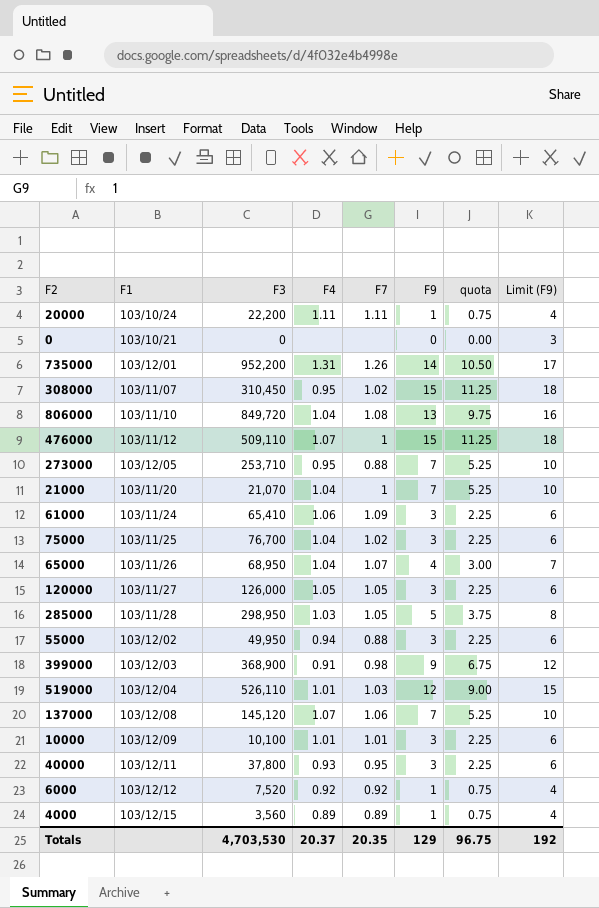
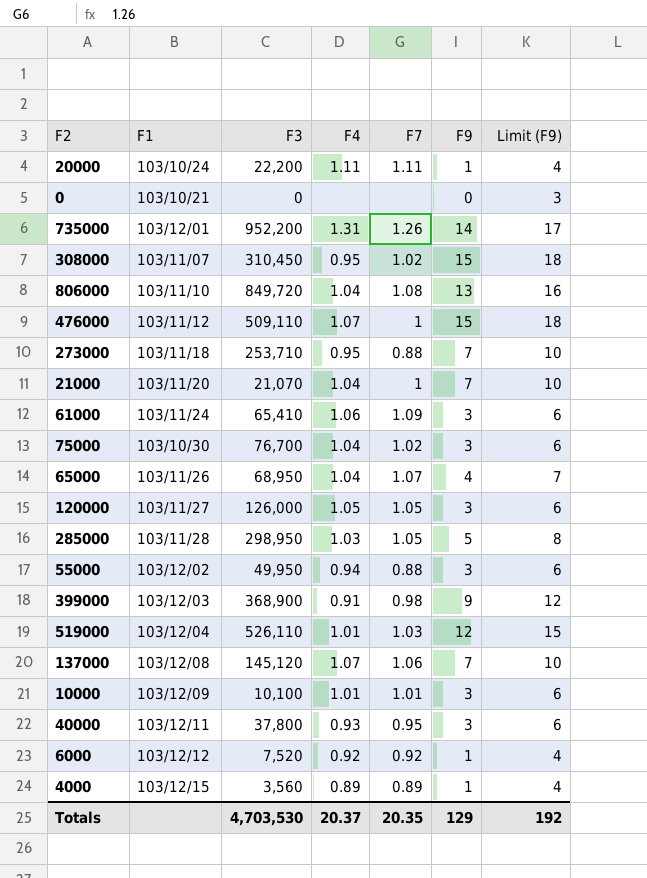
column quota | formula: [F9] * 0.75 -> none
273000 | F1: 103/12/05 -> 103/11/18
75000 | F1: 103/11/25 -> 103/10/30

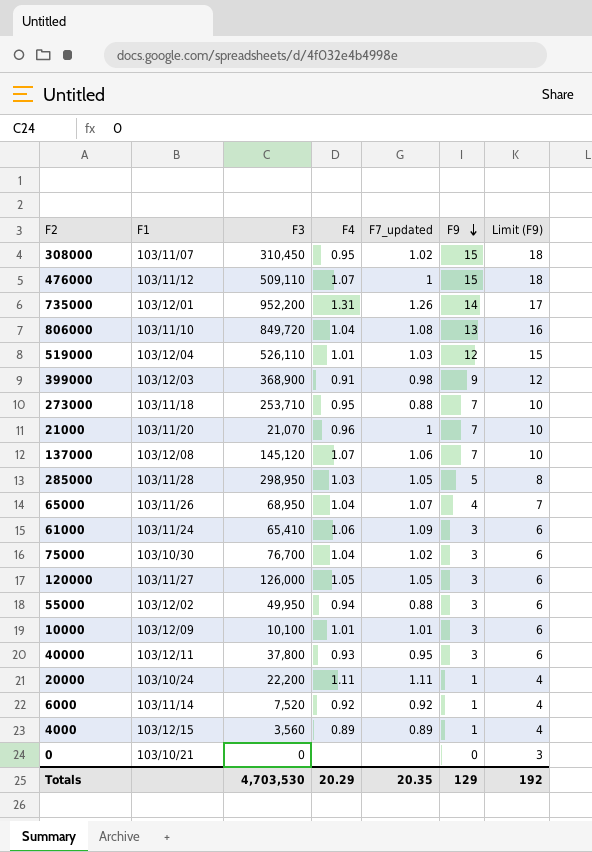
row order: none -> F9 descending
column name: F7 -> F7_updated
21000 | F4: 1.04 -> 0.96
6000 | F1: 103/12/12 -> 103/11/14
Totals | F4: 20.37 -> 20.29

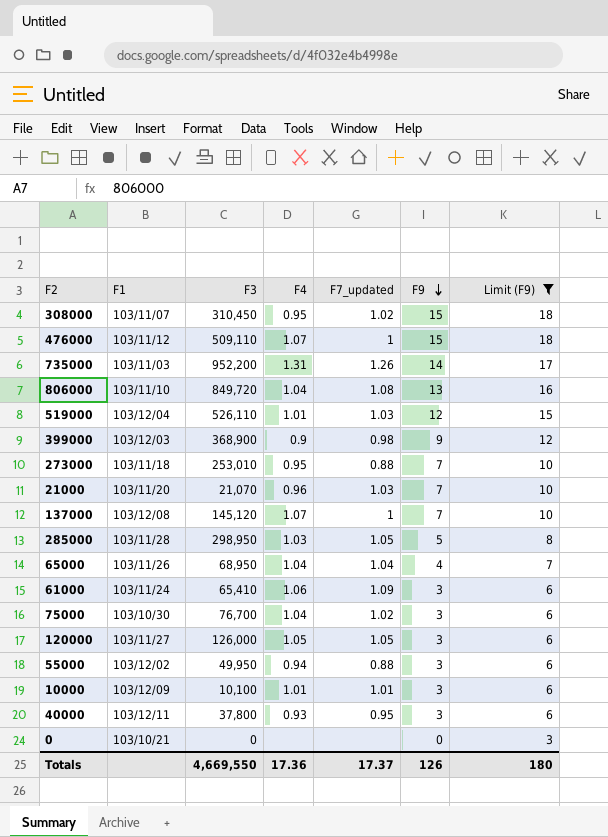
filter: none -> Limit (F9) != 4
735000 | F1: 103/12/01 -> 103/11/03
399000 | F4: 0.91 -> 0.9
273000 | F3: 253,710 -> 253,010
21000 | F7_updated: 1 -> 1.03
137000 | F7_updated: 1.06 -> 1
65000 | F7_updated: 1.07 -> 1.04
Totals | F3: 4,703,530 -> 4,669,550
Totals | F4: 20.29 -> 17.36
Totals | F7_updated: 20.35 -> 17.37
Totals | F9: 129 -> 126
Totals | Limit (F9): 192 -> 180

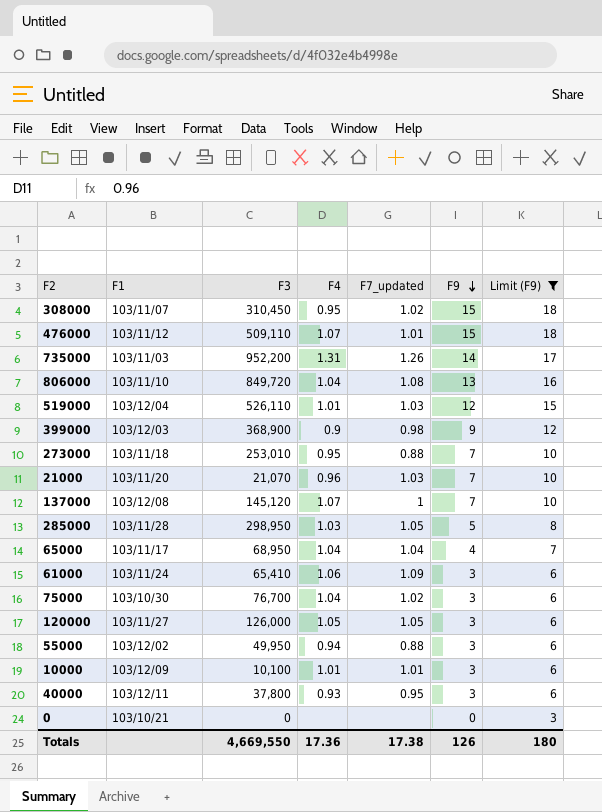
476000 | F7_updated: 1 -> 1.01
65000 | F1: 103/11/26 -> 103/11/17
Totals | F7_updated: 17.37 -> 17.38

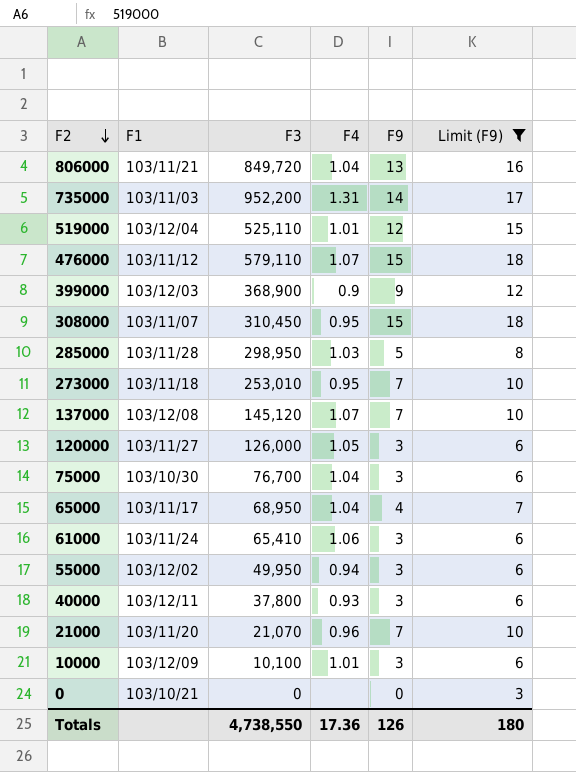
row order: F9 descending -> F2 descending
column F7_updated | position: 5 -> none
806000 | F1: 103/11/10 -> 103/11/21
519000 | F3: 526,110 -> 525,110
476000 | F3: 509,110 -> 579,110
Totals | F3: 4,669,550 -> 4,738,550

